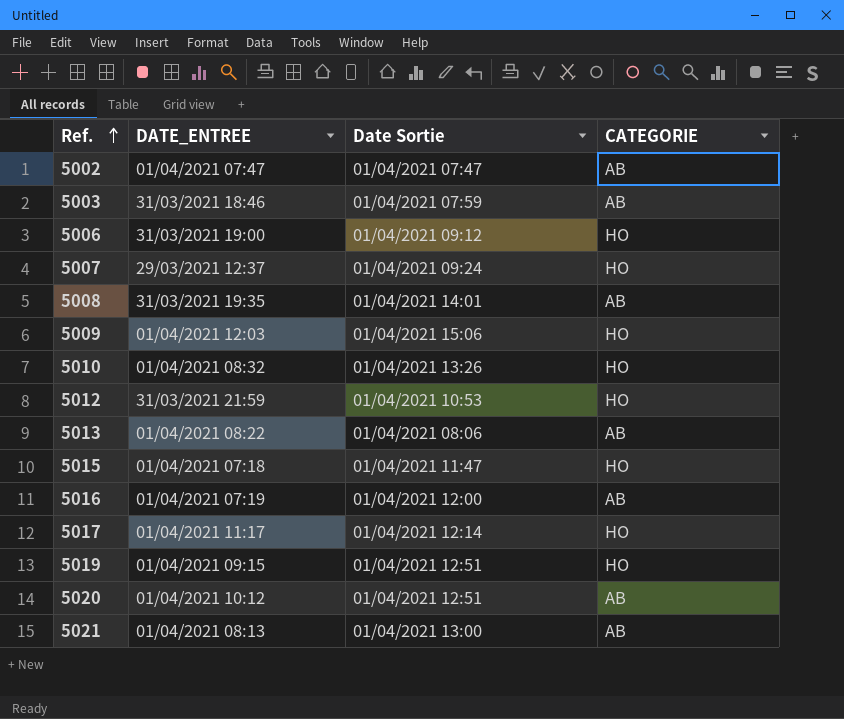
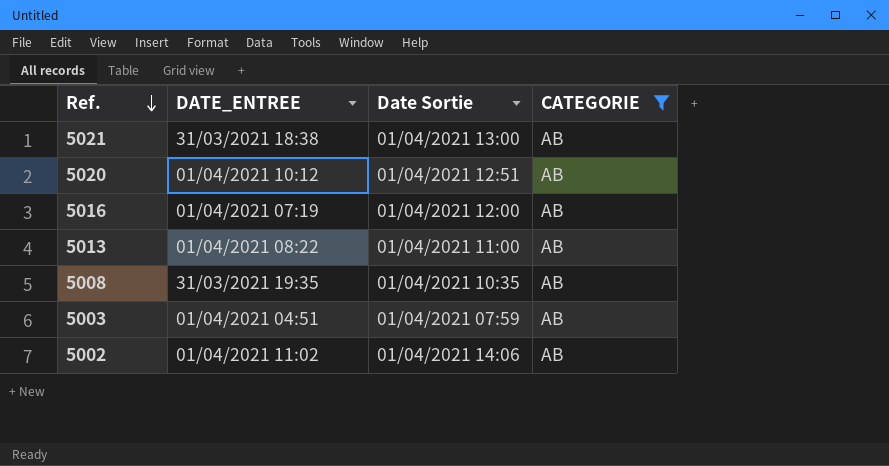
filter: none -> CATEGORIE = AB
row order: Ref. ascending -> Ref. descending
5021 | DATE_ENTREE: 01/04/2021 08:13 -> 31/03/2021 18:38
5013 | Date Sortie: 01/04/2021 08:06 -> 01/04/2021 11:00
5008 | Date Sortie: 01/04/2021 14:01 -> 01/04/2021 10:35
5003 | DATE_ENTREE: 31/03/2021 18:46 -> 01/04/2021 04:51
5002 | DATE_ENTREE: 01/04/2021 07:47 -> 01/04/2021 11:02
5002 | Date Sortie: 01/04/2021 07:47 -> 01/04/2021 14:06

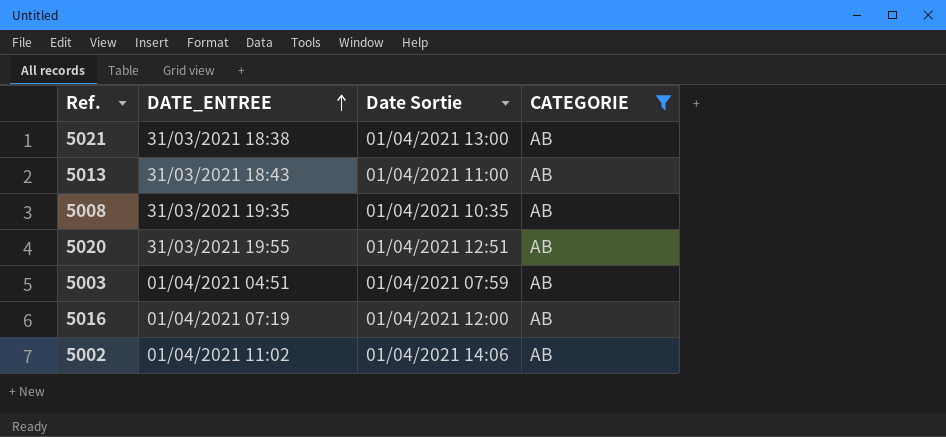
row order: Ref. descending -> DATE_ENTREE ascending
5013 | DATE_ENTREE: 01/04/2021 08:22 -> 31/03/2021 18:43
5020 | DATE_ENTREE: 01/04/2021 10:12 -> 31/03/2021 19:55

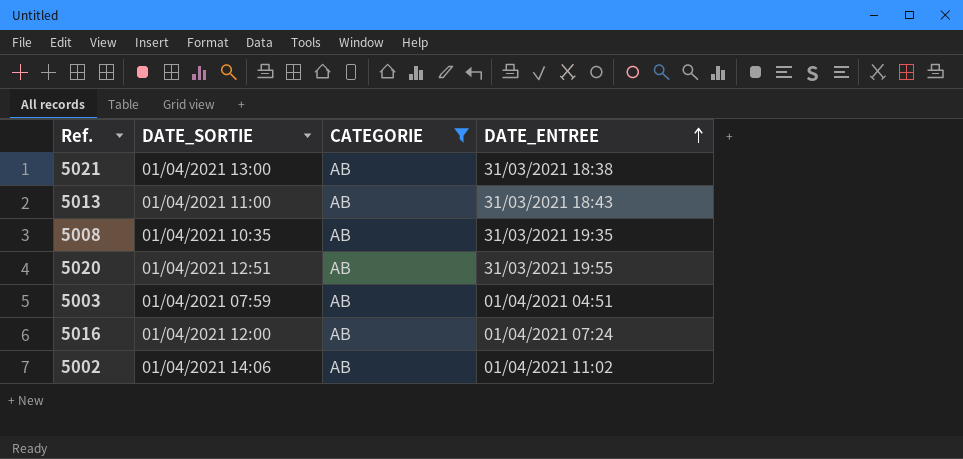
column name: Date Sortie -> DATE_SORTIE
column DATE_ENTREE | position: 2 -> 4
5016 | DATE_ENTREE: 01/04/2021 07:19 -> 01/04/2021 07:24

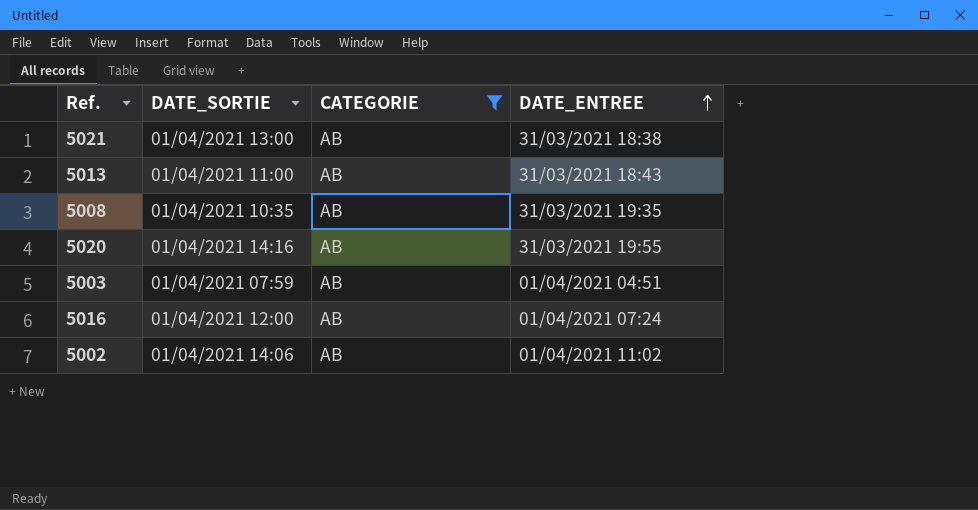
5020 | DATE_SORTIE: 01/04/2021 12:51 -> 01/04/2021 14:16

